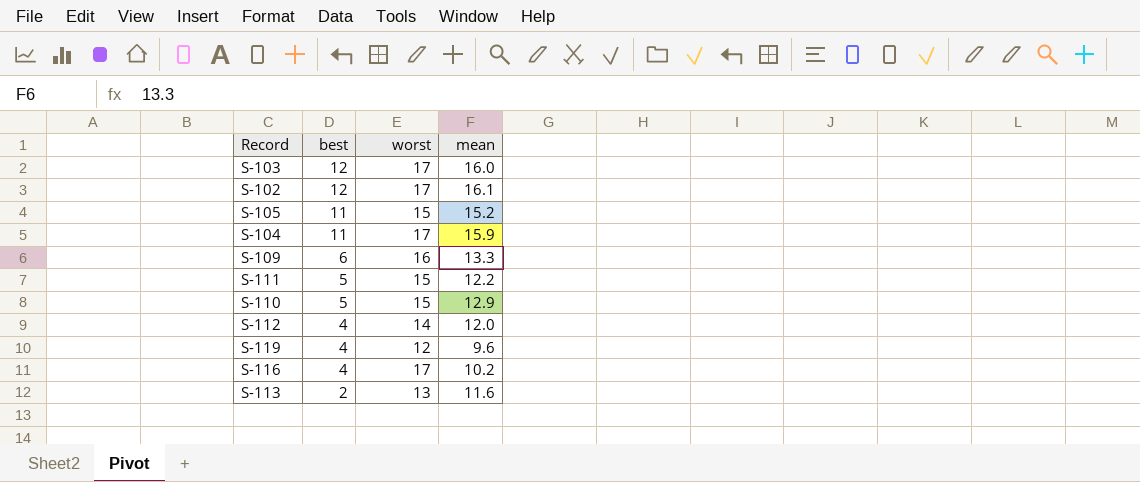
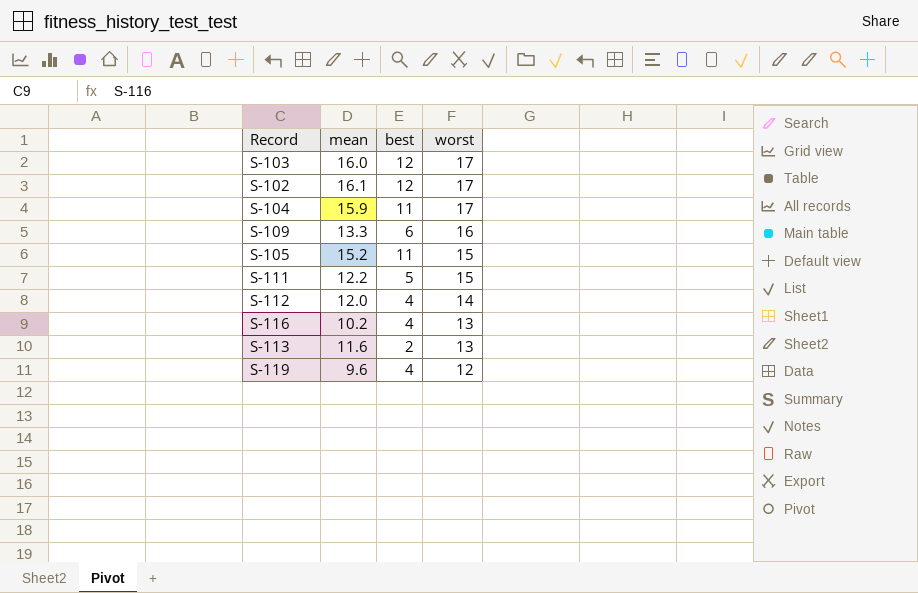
row order: best descending -> worst descending
column mean | position: 4 -> 2
row S-110: 5 | 15 | 12.9 -> none
S-116 | worst: 17 -> 13

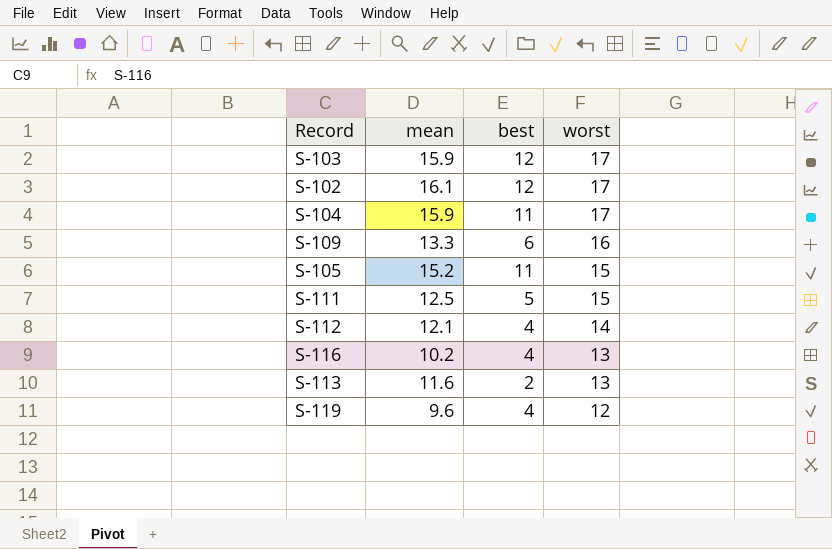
S-103 | mean: 16.0 -> 15.9
S-111 | mean: 12.2 -> 12.5
S-112 | mean: 12.0 -> 12.1

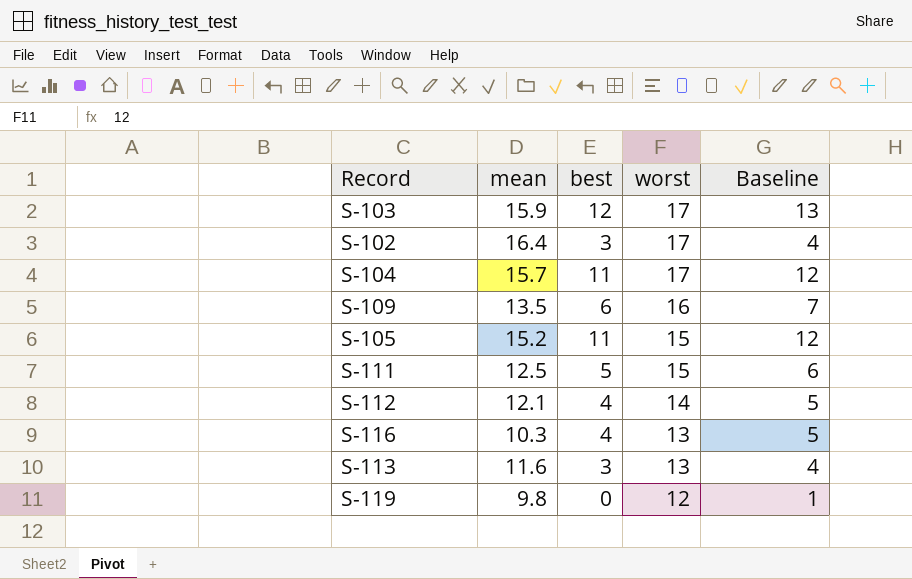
column Baseline | formula: none -> [best] + 1
S-102 | mean: 16.1 -> 16.4
S-102 | best: 12 -> 3
S-104 | mean: 15.9 -> 15.7
S-109 | mean: 13.3 -> 13.5
S-116 | mean: 10.2 -> 10.3
S-113 | best: 2 -> 3
S-119 | mean: 9.6 -> 9.8
S-119 | best: 4 -> 0

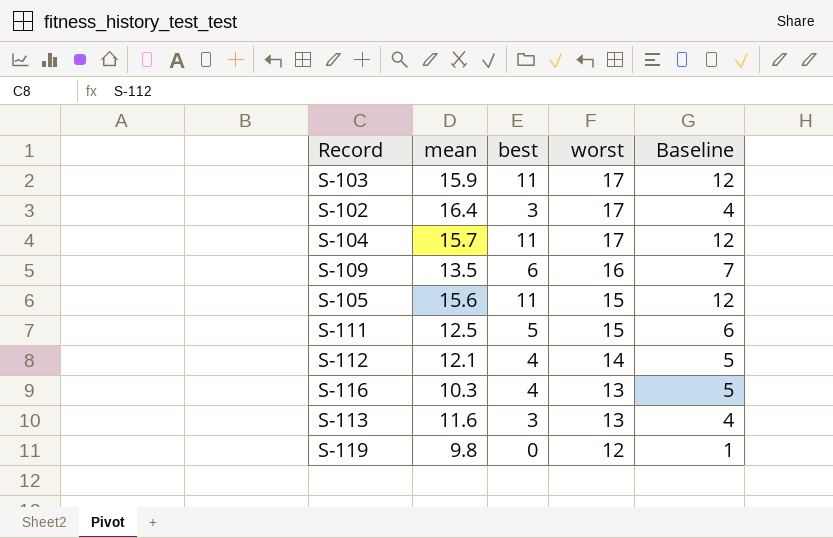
S-103 | best: 12 -> 11
S-103 | Baseline: 13 -> 12
S-105 | mean: 15.2 -> 15.6

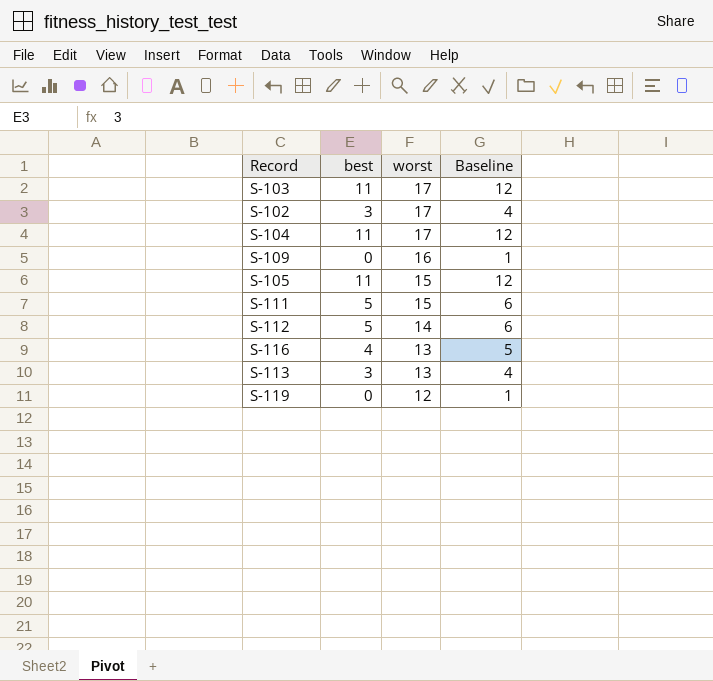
column mean | position: 2 -> none
S-109 | best: 6 -> 0
S-109 | Baseline: 7 -> 1
S-112 | best: 4 -> 5
S-112 | Baseline: 5 -> 6

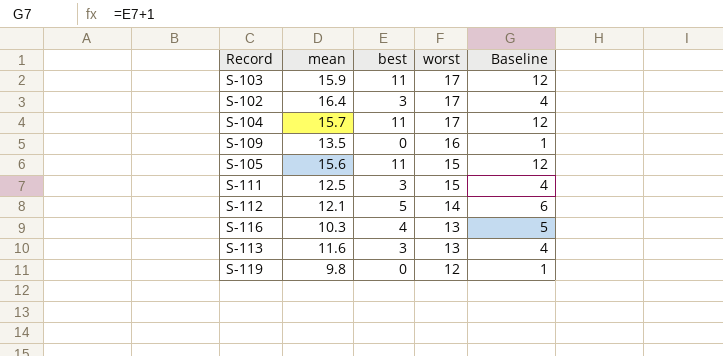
column mean | position: none -> 2
S-111 | best: 5 -> 3
S-111 | Baseline: 6 -> 4

